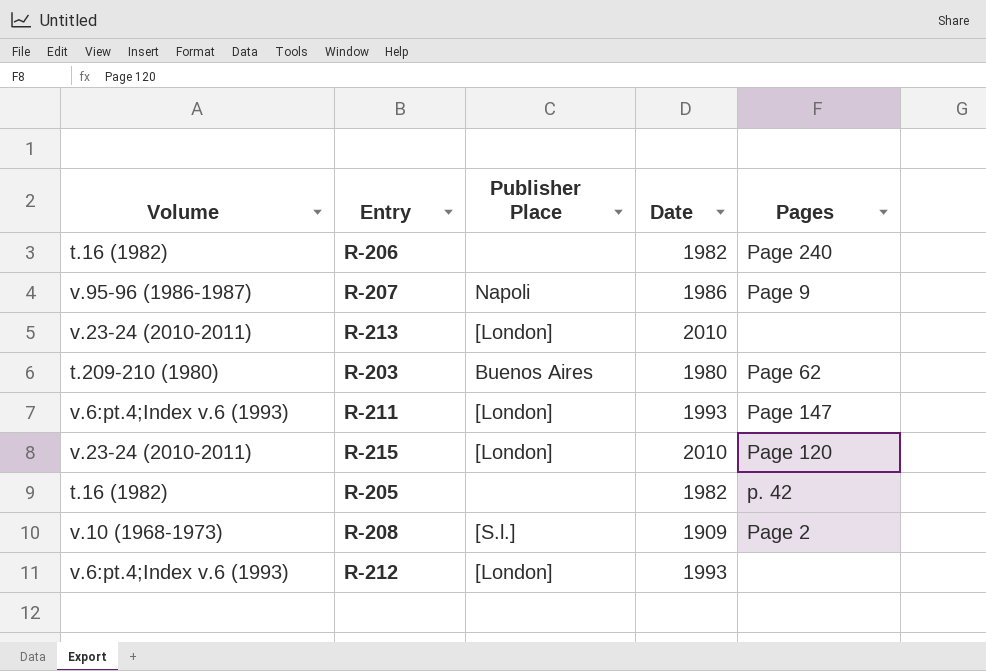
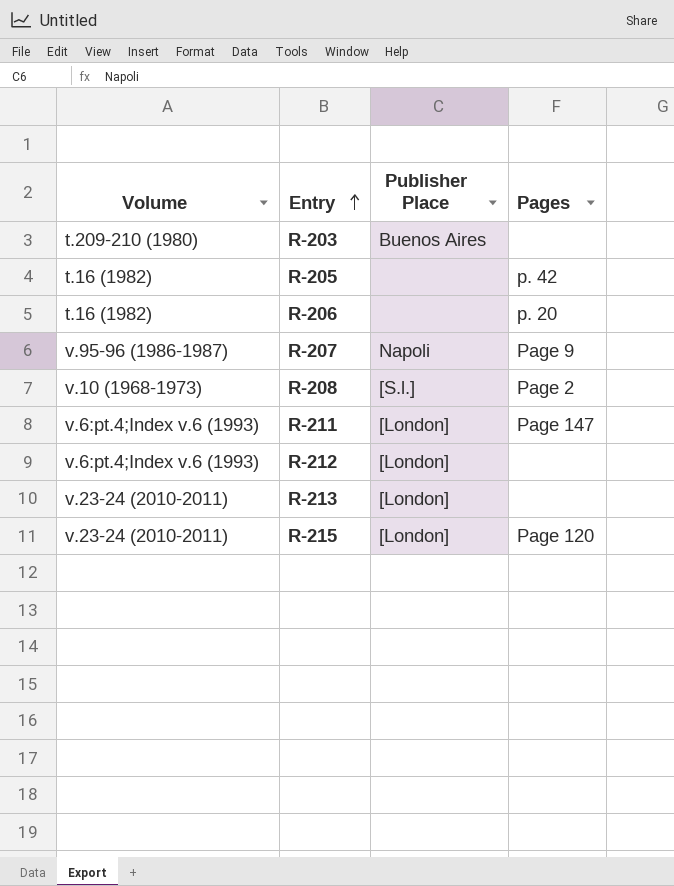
row order: none -> Entry ascending
column Date | position: 4 -> none
R-203 | Pages: Page 62 -> none
R-206 | Pages: Page 240 -> p. 20

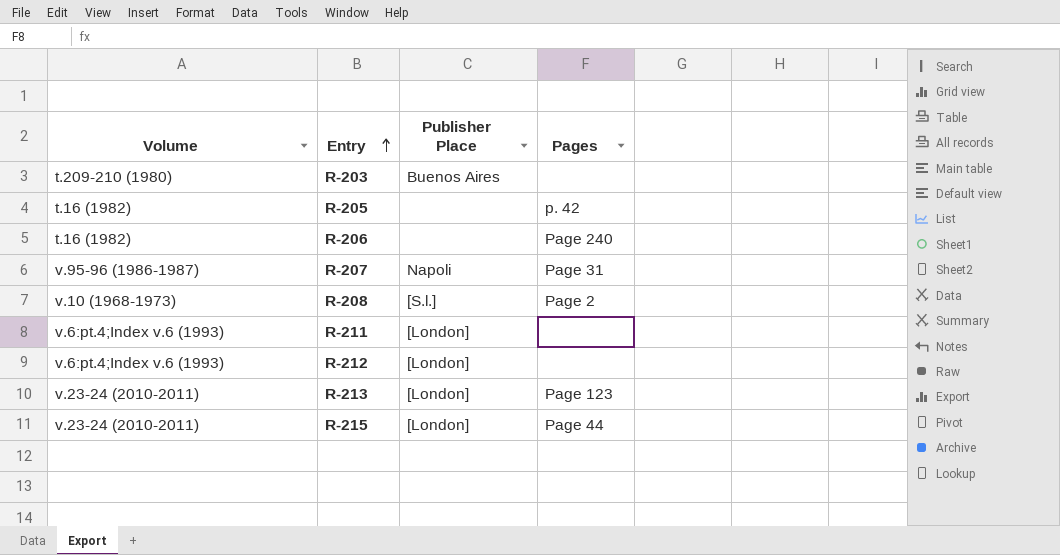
R-206 | Pages: p. 20 -> Page 240
R-207 | Pages: Page 9 -> Page 31
R-211 | Pages: Page 147 -> none
R-213 | Pages: none -> Page 123
R-215 | Pages: Page 120 -> Page 44

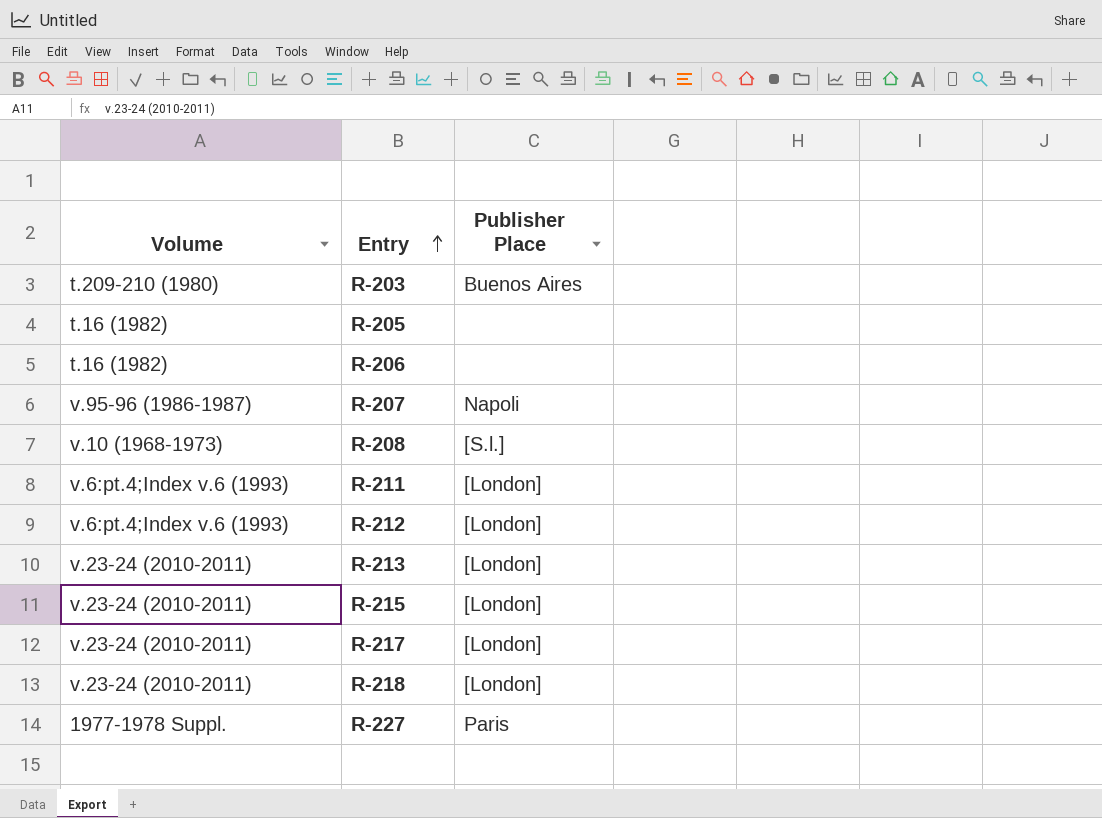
column Pages | position: 4 -> none
row R-217: none -> v.23-24 (2010-2011) | [London]
row R-218: none -> v.23-24 (2010-2011) | [London]
row R-227: none -> 1977-1978 Suppl. | Paris

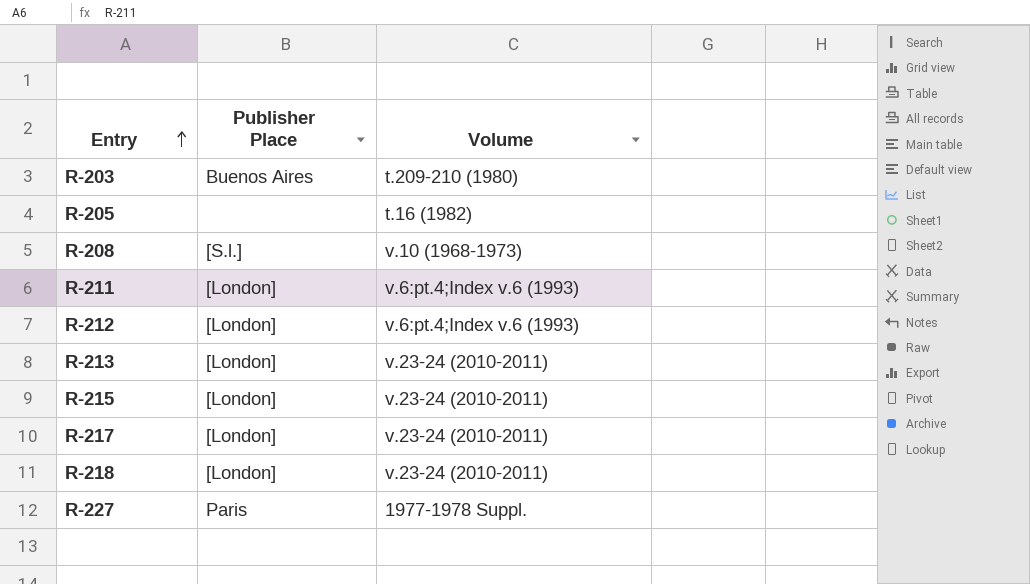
column Volume | position: 1 -> 3
row R-206: t.16 (1982) | none -> none
row R-207: v.95-96 (1986-1987) | Napoli -> none

